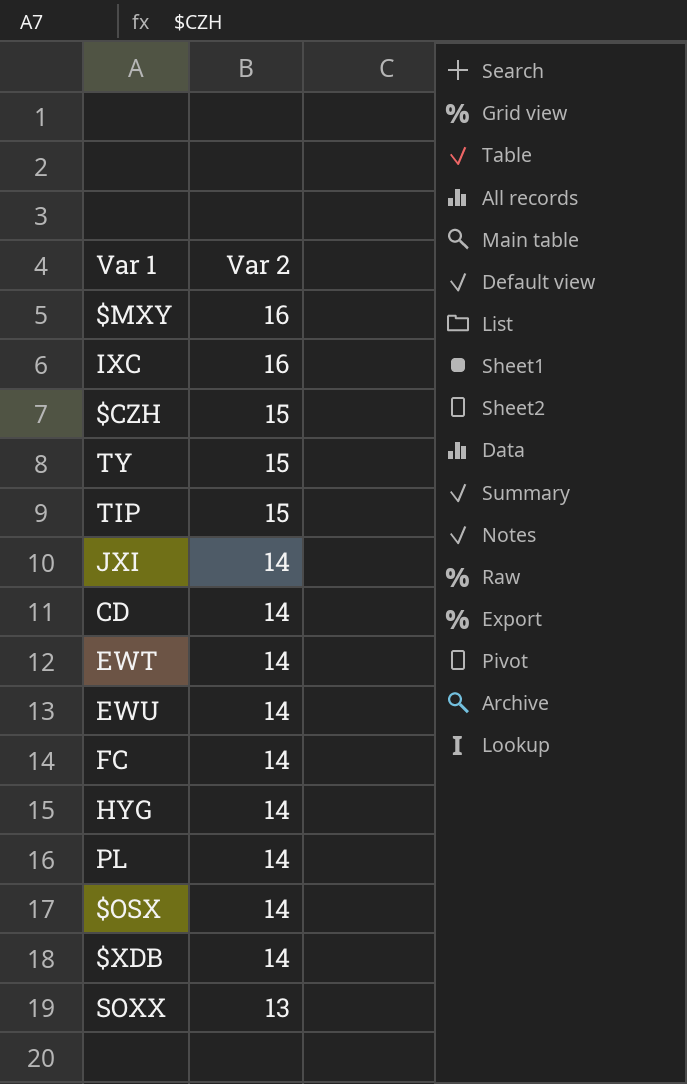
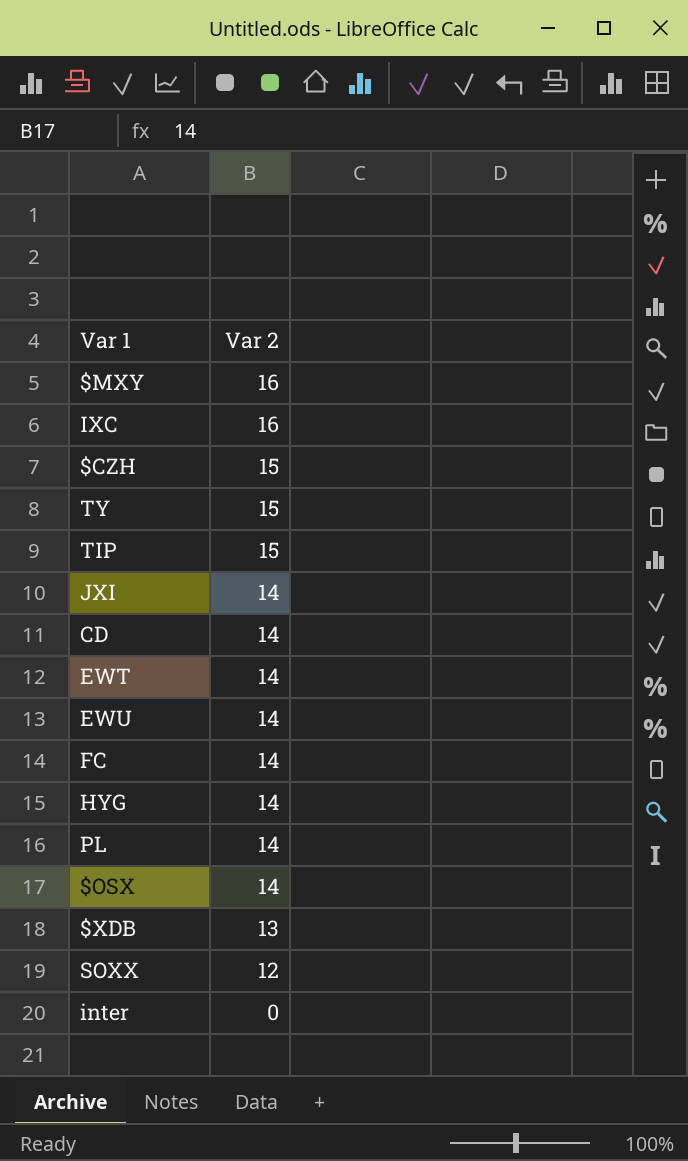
$XDB | Var 2: 14 -> 13
SOXX | Var 2: 13 -> 12
row inter: none -> 0

